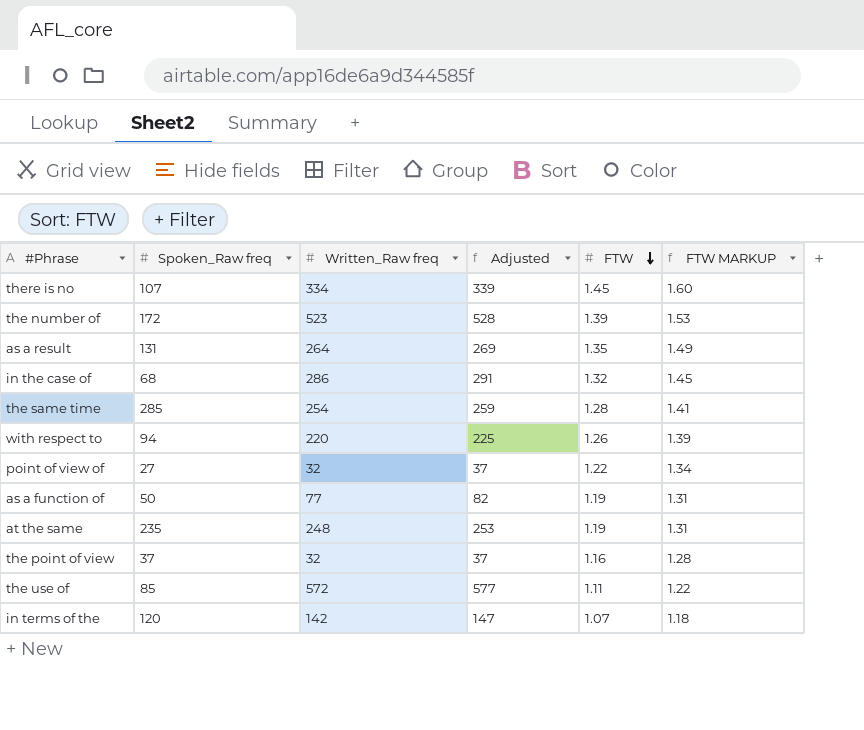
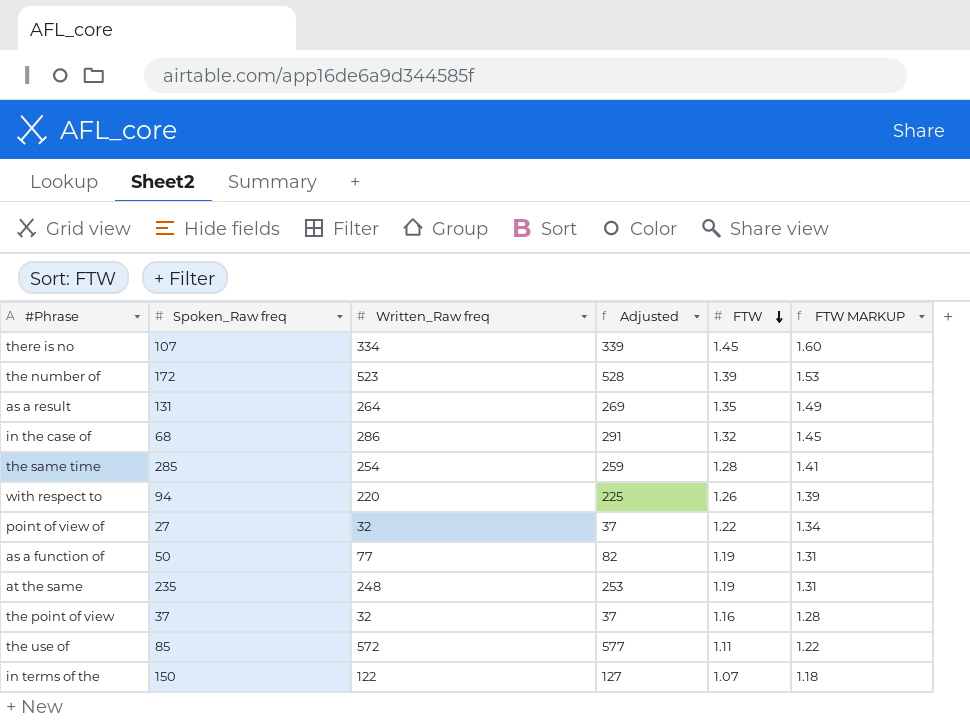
in terms of the | Spoken_Raw freq: 120 -> 150
in terms of the | Written_Raw freq: 142 -> 122
in terms of the | Adjusted: 147 -> 127

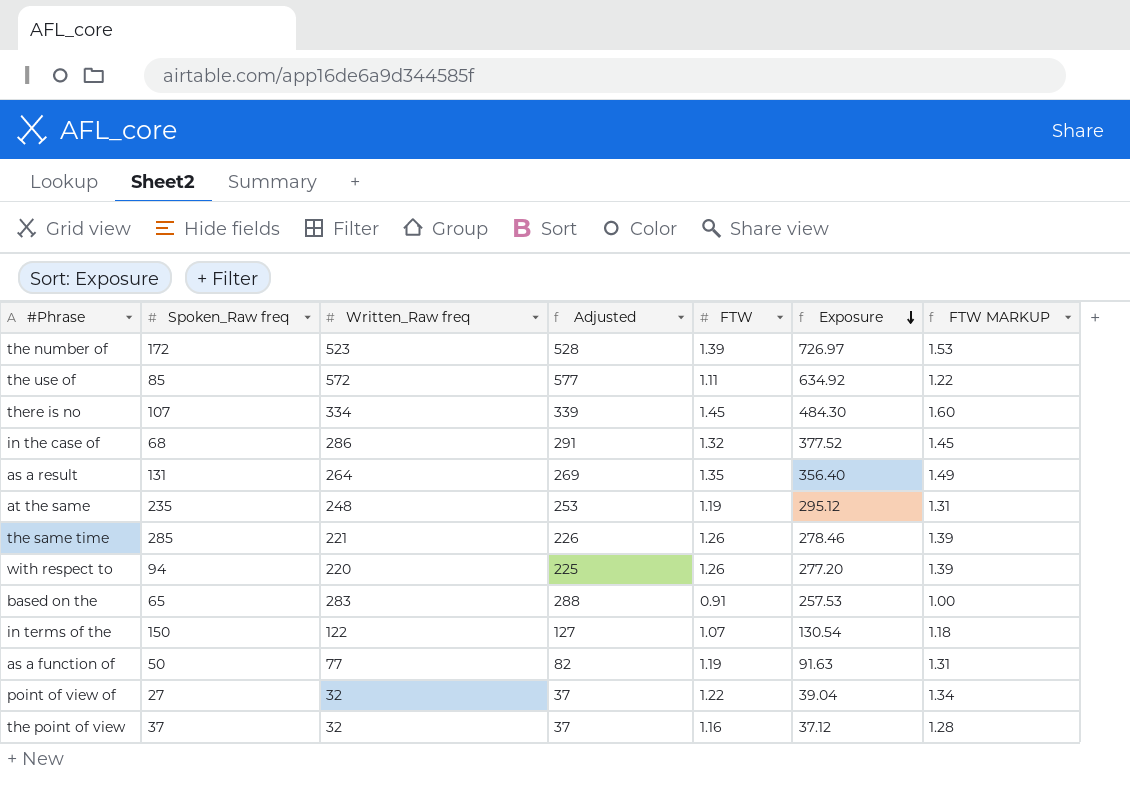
row order: FTW descending -> Exposure descending
column Exposure | formula: none -> [Written_Raw freq] * [FTW]
the same time | Written_Raw freq: 254 -> 221
the same time | Adjusted: 259 -> 226
the same time | FTW: 1.28 -> 1.26
the same time | FTW MARKUP: 1.41 -> 1.39
row based on the: none -> 65 | 283 | 288 | 0.91 | 257.53 | 1.00

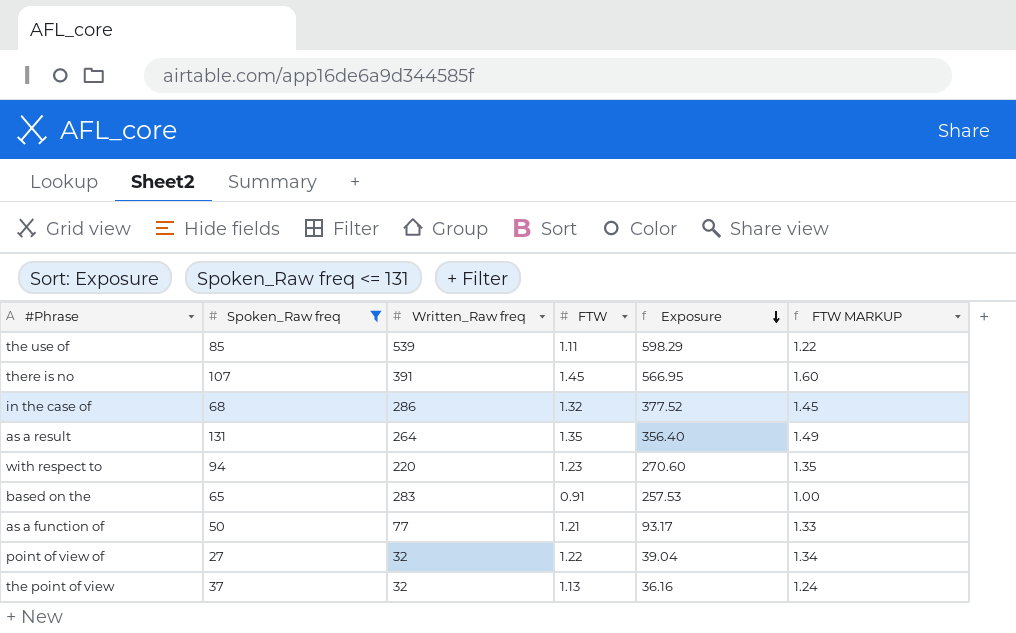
filter: none -> Spoken_Raw freq <= 131
column Adjusted | formula: [Written_Raw freq] + 5 -> none
the use of | Written_Raw freq: 572 -> 539
the use of | Exposure: 634.92 -> 598.29
there is no | Written_Raw freq: 334 -> 391
there is no | Exposure: 484.30 -> 566.95
with respect to | FTW: 1.26 -> 1.23
with respect to | Exposure: 277.20 -> 270.60
with respect to | FTW MARKUP: 1.39 -> 1.35
as a function of | FTW: 1.19 -> 1.21
as a function of | Exposure: 91.63 -> 93.17
as a function of | FTW MARKUP: 1.31 -> 1.33
the point of view | FTW: 1.16 -> 1.13
the point of view | Exposure: 37.12 -> 36.16
the point of view | FTW MARKUP: 1.28 -> 1.24

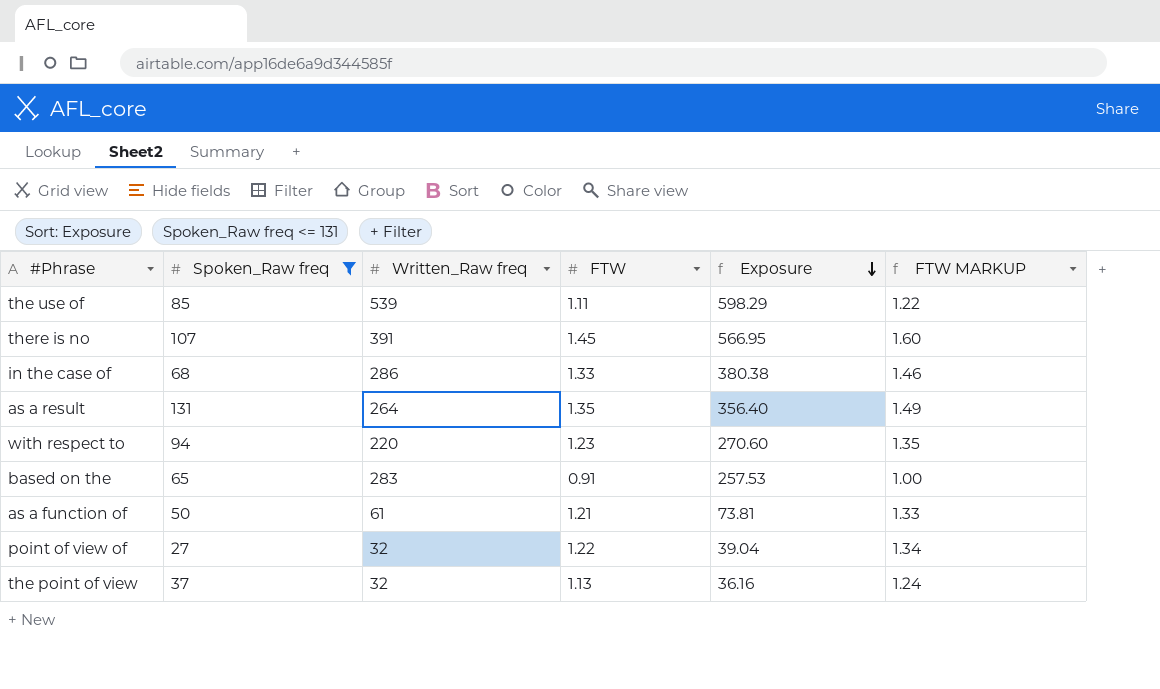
in the case of | FTW: 1.32 -> 1.33
in the case of | Exposure: 377.52 -> 380.38
in the case of | FTW MARKUP: 1.45 -> 1.46
as a function of | Written_Raw freq: 77 -> 61
as a function of | Exposure: 93.17 -> 73.81

